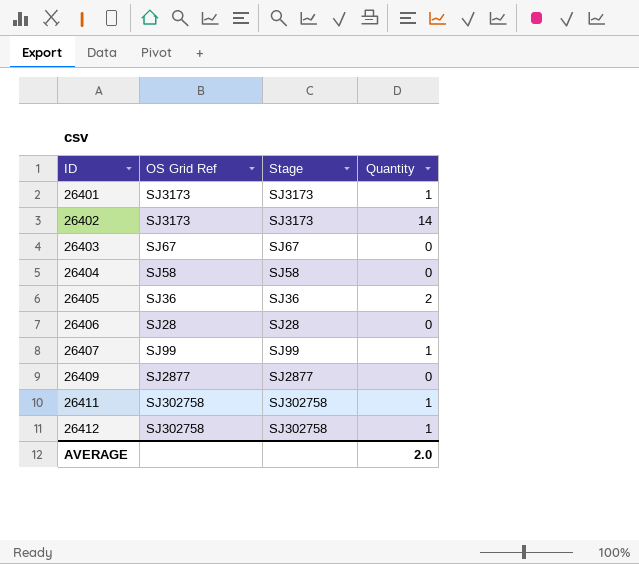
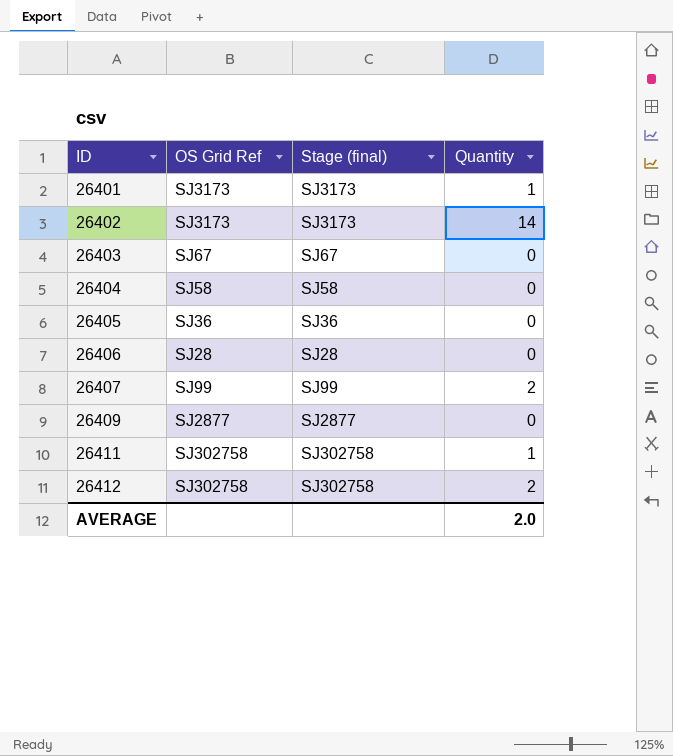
column name: Stage -> Stage (final)
26405 | Quantity: 2 -> 0
26407 | Quantity: 1 -> 2
26412 | Quantity: 1 -> 2

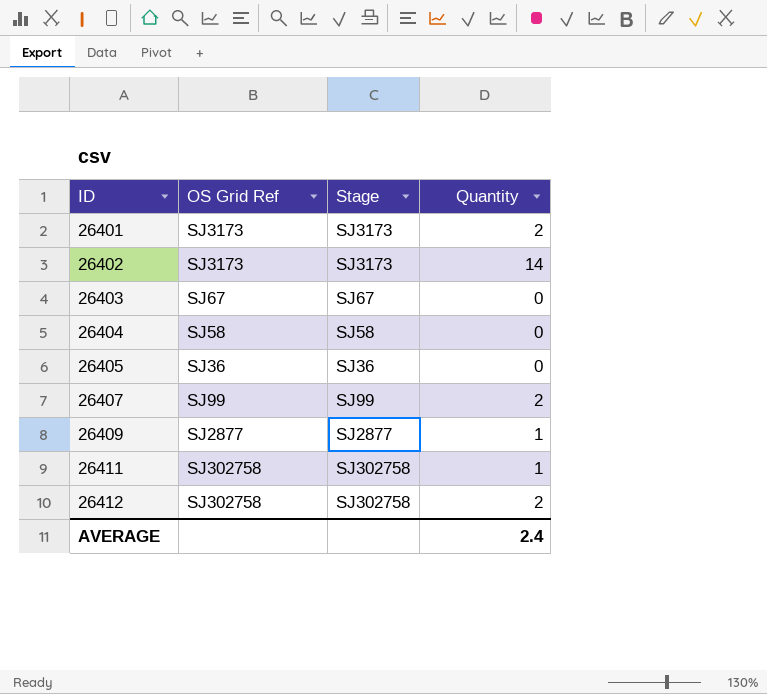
column name: Stage (final) -> Stage
row 26406: SJ28 | SJ28 | 0 -> none
26401 | Quantity: 1 -> 2
26409 | Quantity: 0 -> 1
AVERAGE | Quantity: 2.0 -> 2.4

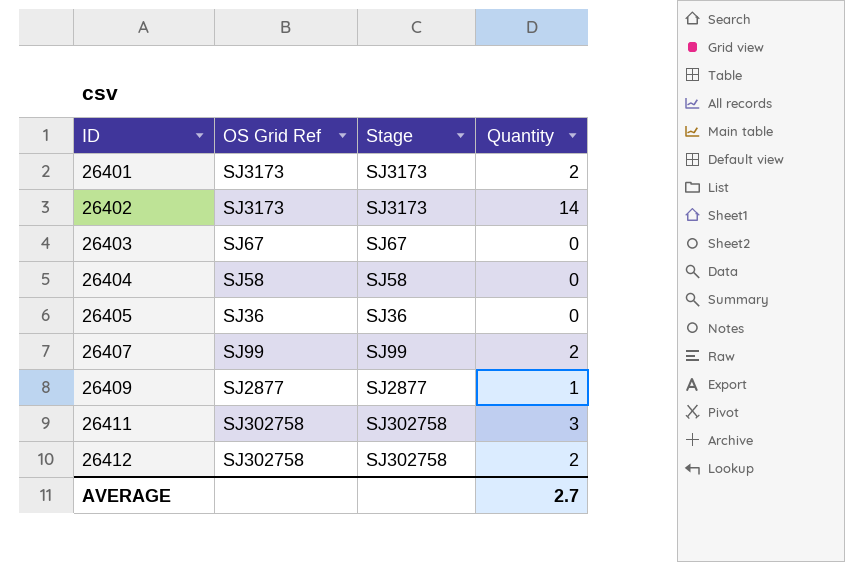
26411 | Quantity: 1 -> 3
AVERAGE | Quantity: 2.4 -> 2.7

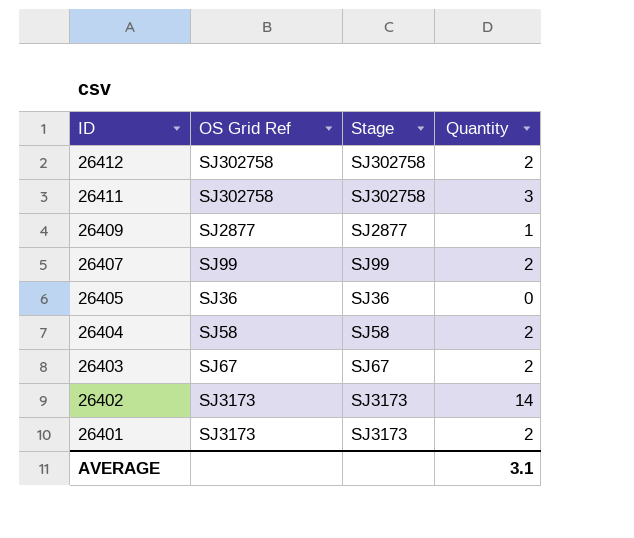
row order: ID ascending -> ID descending
26404 | Quantity: 0 -> 2
26403 | Quantity: 0 -> 2
AVERAGE | Quantity: 2.7 -> 3.1

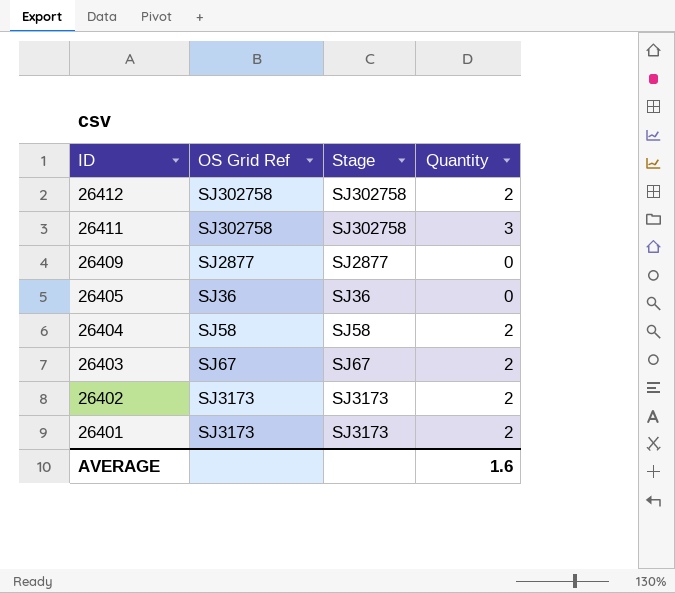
row 26407: SJ99 | SJ99 | 2 -> none
26409 | Quantity: 1 -> 0
26402 | Quantity: 14 -> 2
AVERAGE | Quantity: 3.1 -> 1.6

